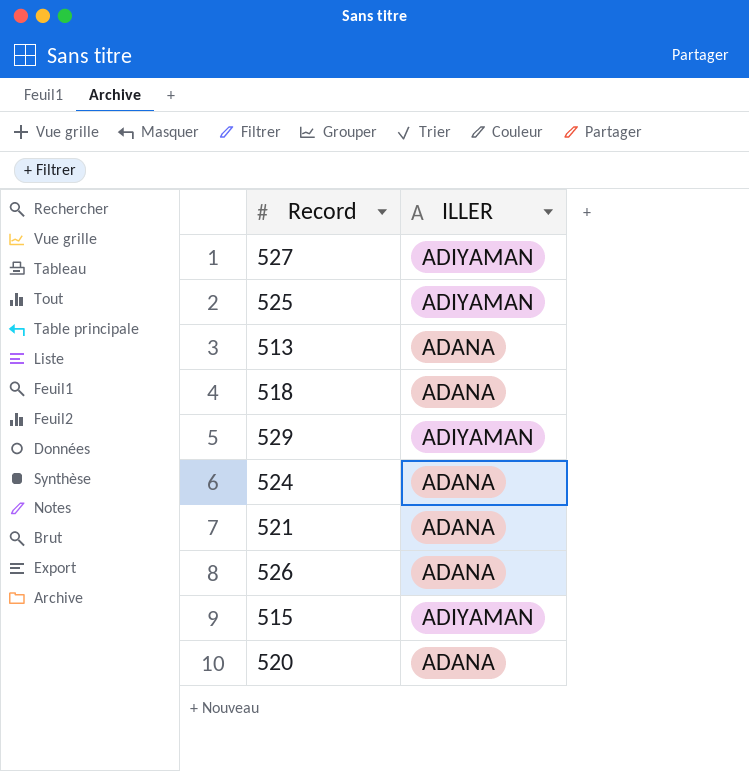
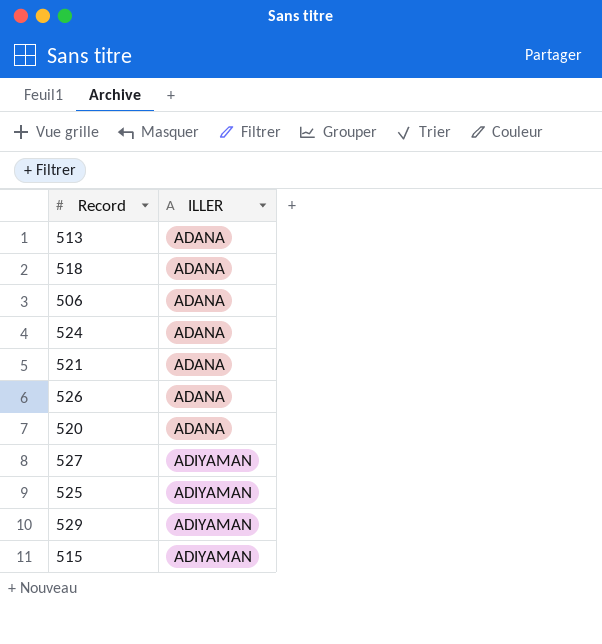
row order: none -> ILLER ascending
row 506: none -> ADANA

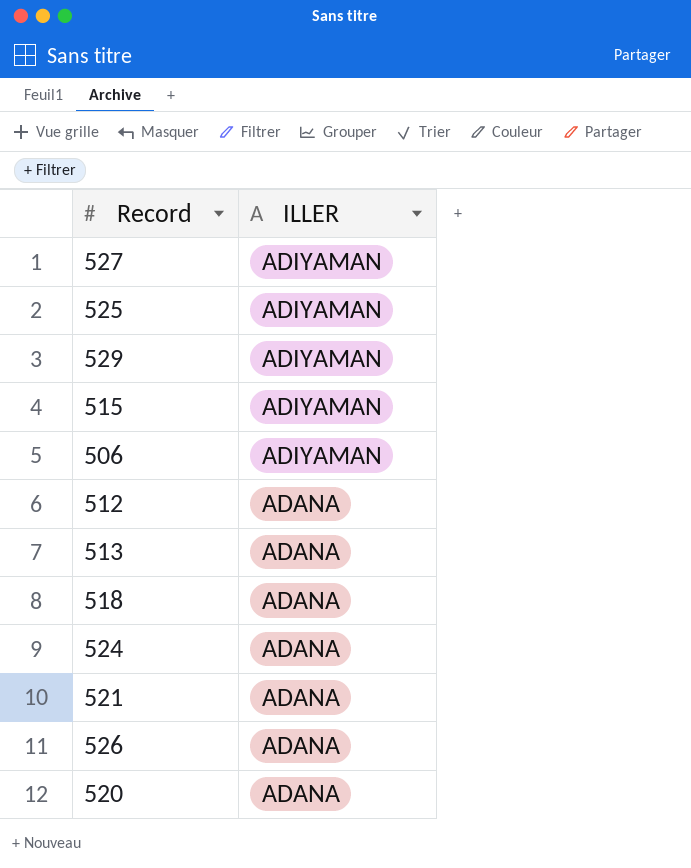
row order: ILLER ascending -> ILLER descending
506 | ILLER: ADANA -> ADIYAMAN
row 512: none -> ADANA

